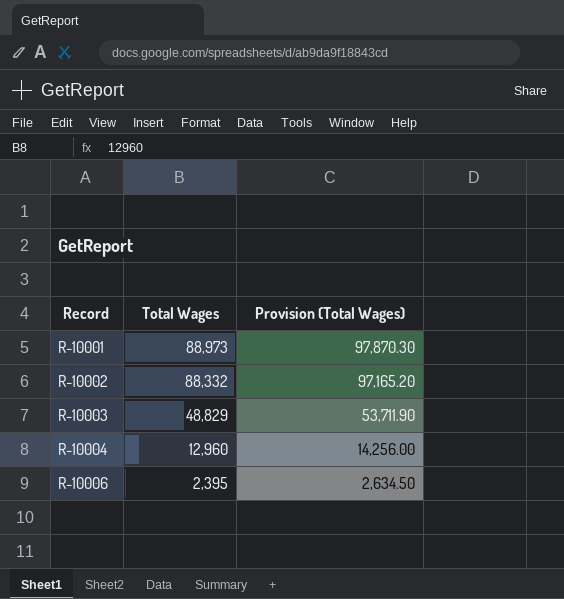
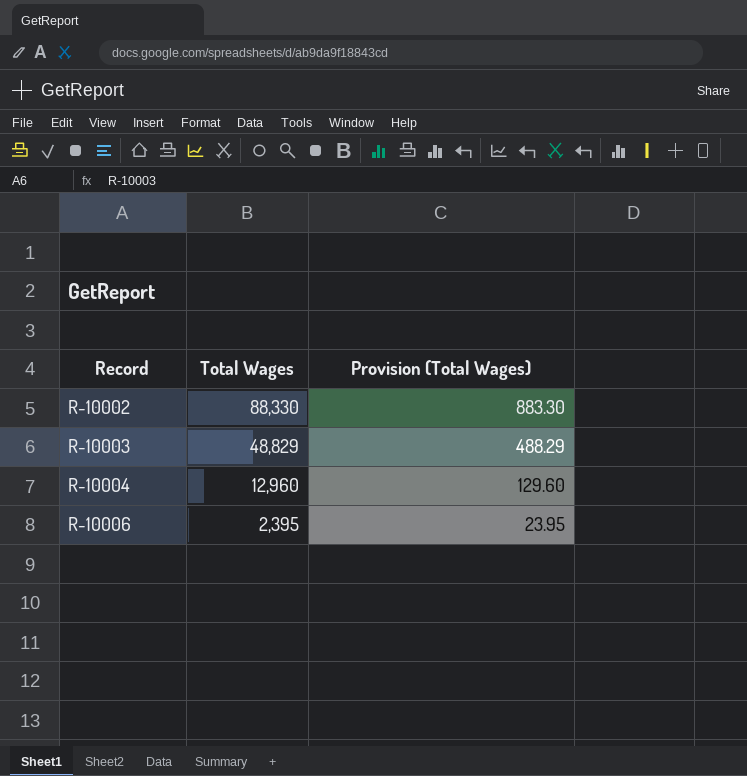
column Provision (Total Wages) | formula: [Total Wages] * 1.1 -> [Total Wages] * 0.01
row R-10001: 88,973 | 97,870.30 -> none
R-10002 | Total Wages: 88,332 -> 88,330

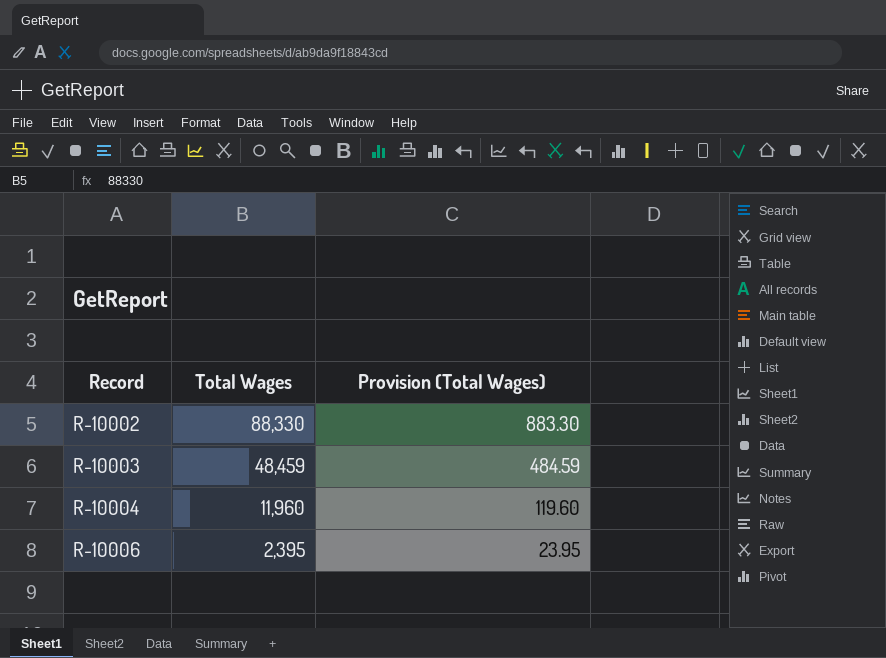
R-10003 | Total Wages: 48,829 -> 48,459
R-10003 | Provision (Total Wages): 488.29 -> 484.59
R-10004 | Total Wages: 12,960 -> 11,960
R-10004 | Provision (Total Wages): 129.60 -> 119.60

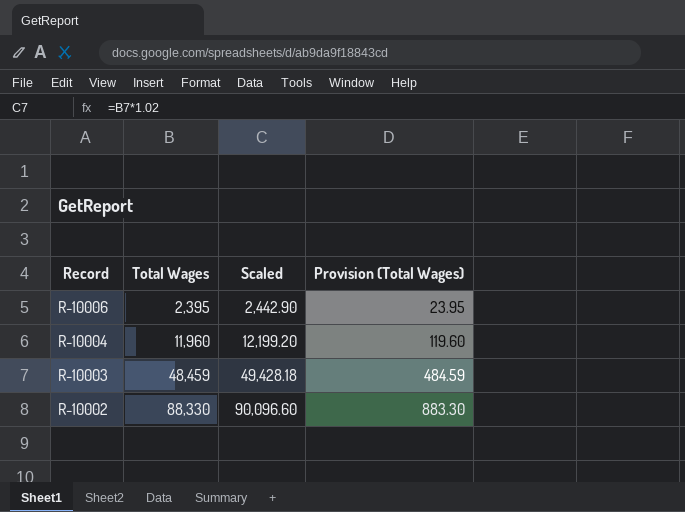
row order: Record ascending -> Record descending
column Scaled | formula: none -> [Total Wages] * 1.02

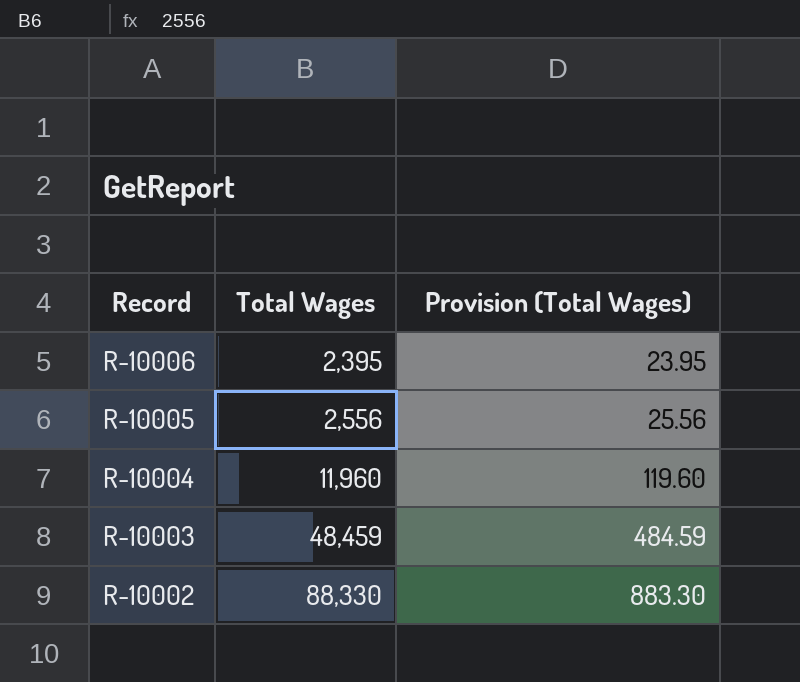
column Scaled | formula: [Total Wages] * 1.02 -> none
row R-10005: none -> 2,556 | 25.56

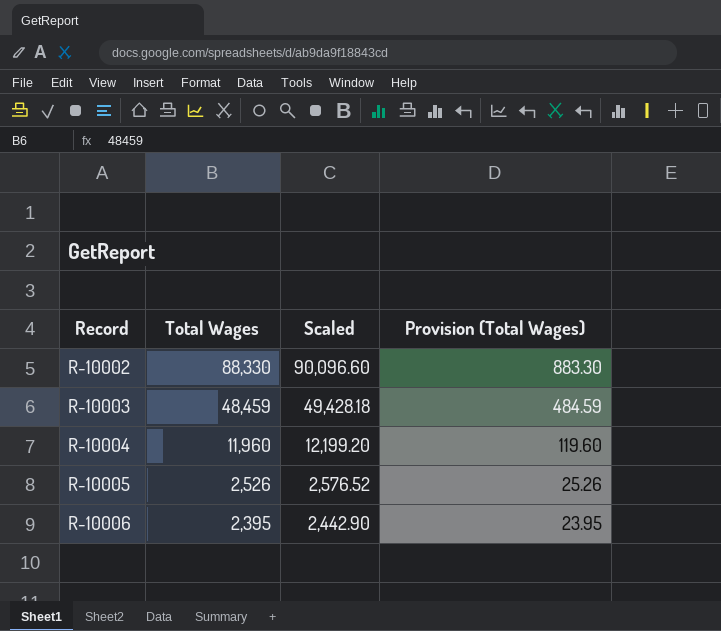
row order: Record descending -> Record ascending
column Scaled | formula: none -> [Total Wages] * 1.02
R-10005 | Total Wages: 2,556 -> 2,526
R-10005 | Provision (Total Wages): 25.56 -> 25.26

